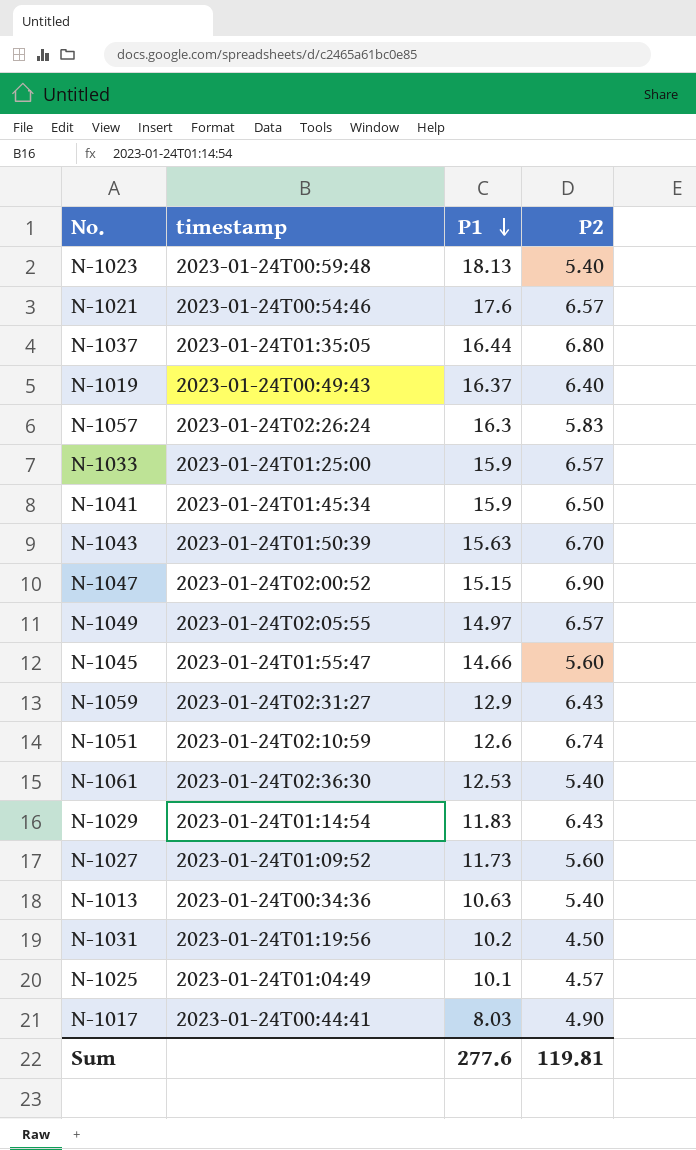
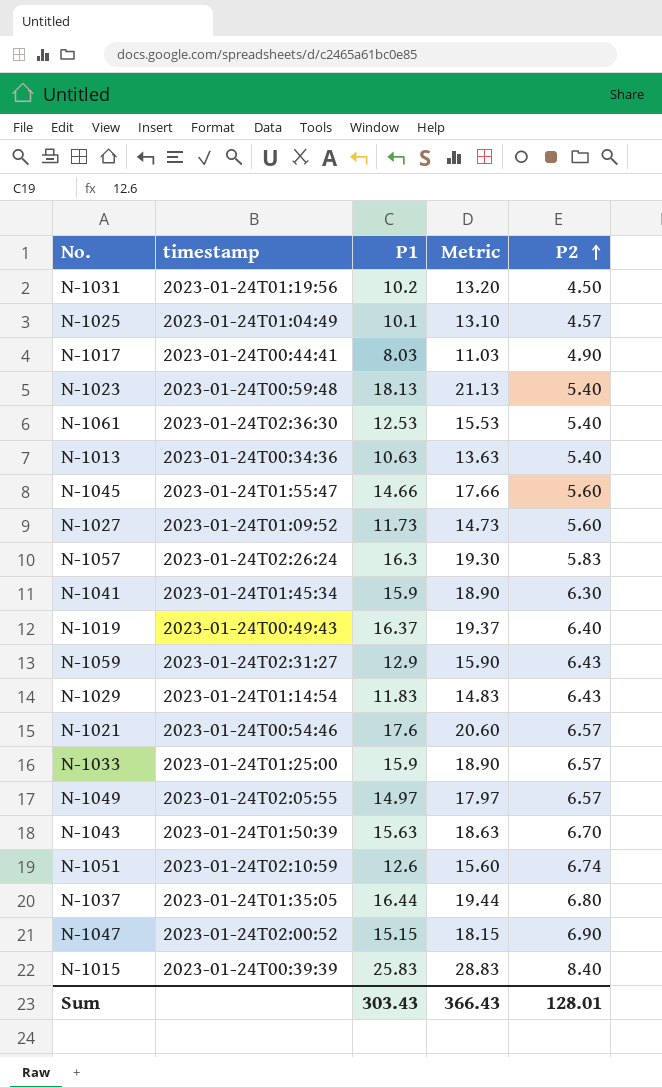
row order: P1 descending -> P2 ascending
column Metric | formula: none -> [P1] + 3
N-1041 | P2: 6.50 -> 6.30
row N-1015: none -> 2023-01-24T00:39:39 | 25.83 | 28.83 | 8.40
Sum | P1: 277.6 -> 303.43
Sum | P2: 119.81 -> 128.01

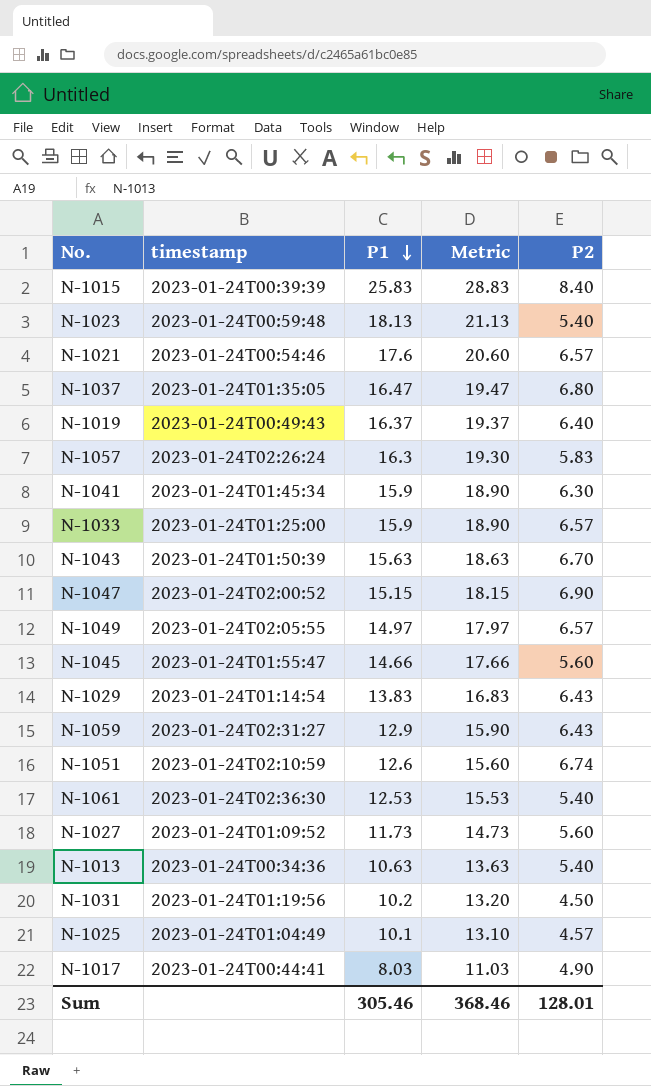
row order: P2 ascending -> P1 descending
N-1037 | P1: 16.44 -> 16.47
N-1037 | Metric: 19.44 -> 19.47
N-1029 | P1: 11.83 -> 13.83
N-1029 | Metric: 14.83 -> 16.83
Sum | P1: 303.43 -> 305.46
Sum | Metric: 366.43 -> 368.46

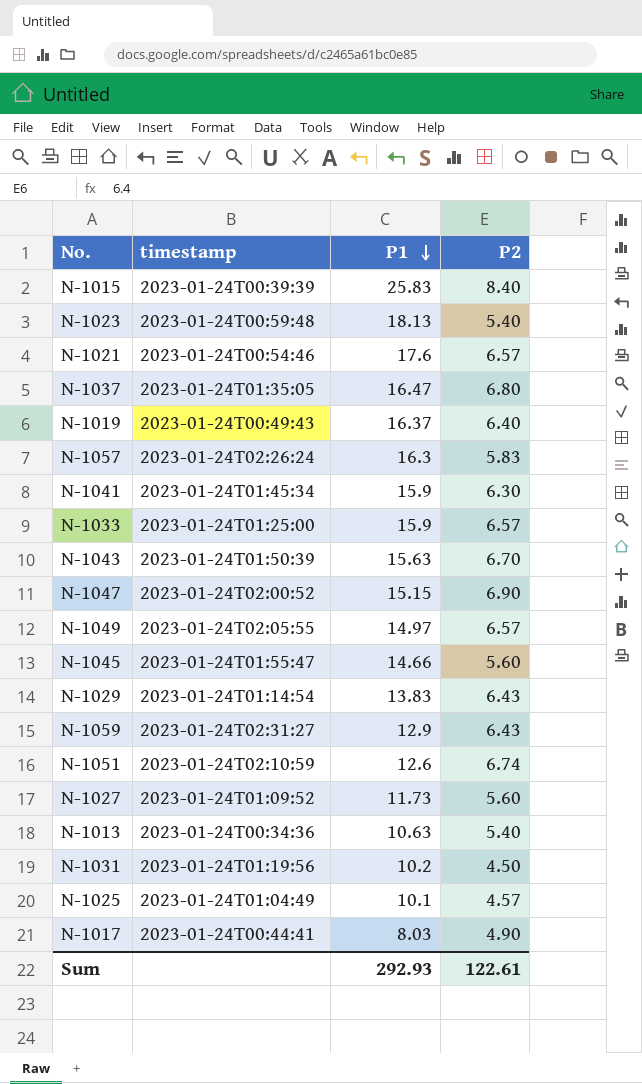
column Metric | formula: [P1] + 3 -> none
row N-1061: 2023-01-24T02:36:30 | 12.53 | 15.53 | 5.40 -> none
Sum | P1: 305.46 -> 292.93
Sum | P2: 128.01 -> 122.61

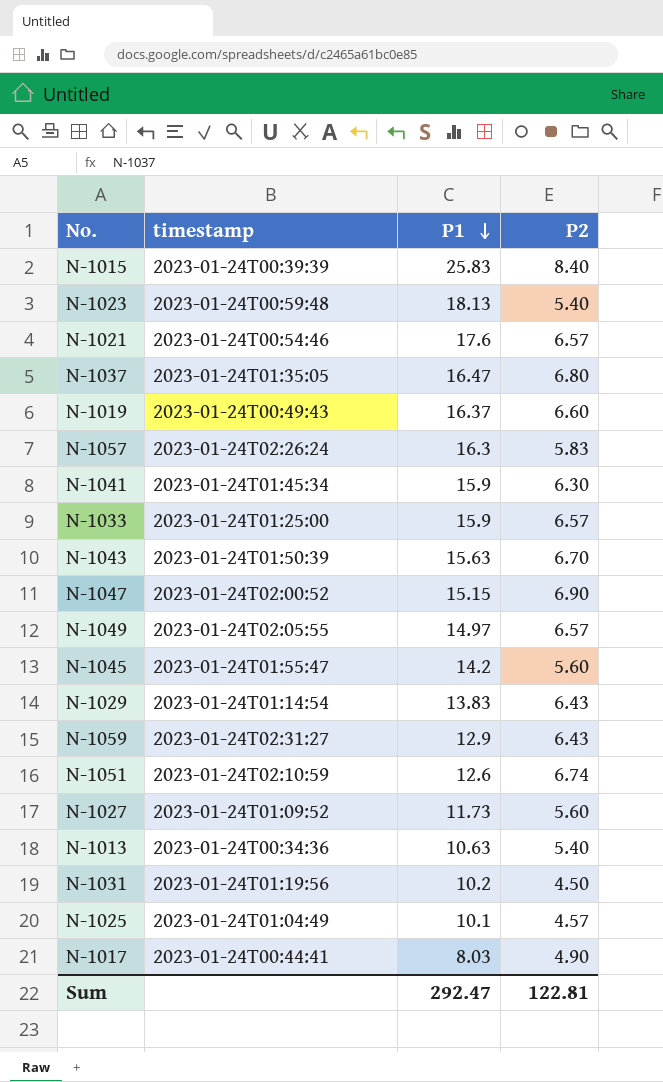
N-1019 | P2: 6.40 -> 6.60
N-1045 | P1: 14.66 -> 14.2
Sum | P1: 292.93 -> 292.47
Sum | P2: 122.61 -> 122.81

